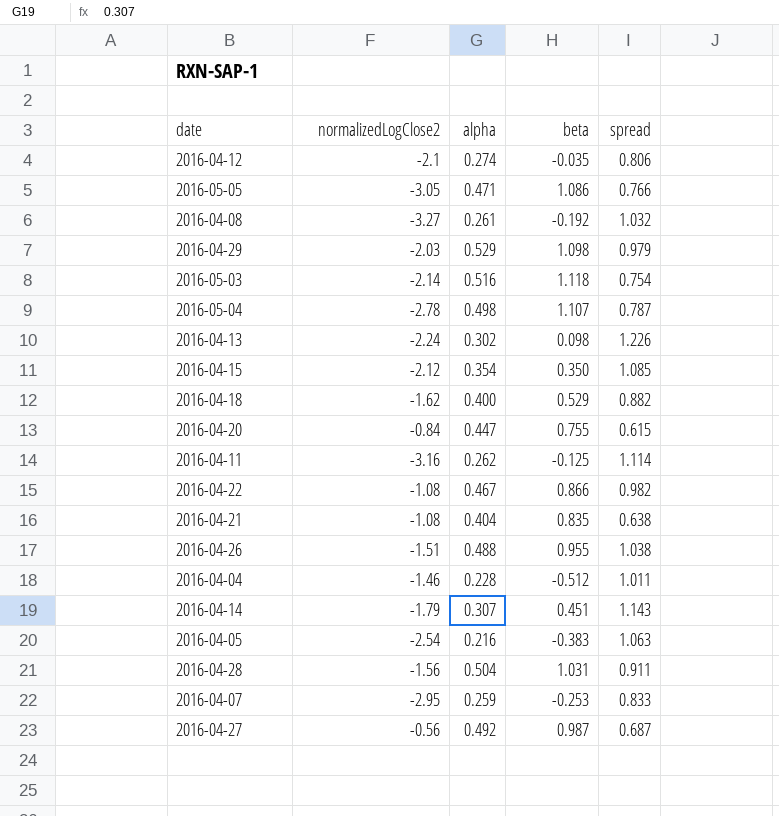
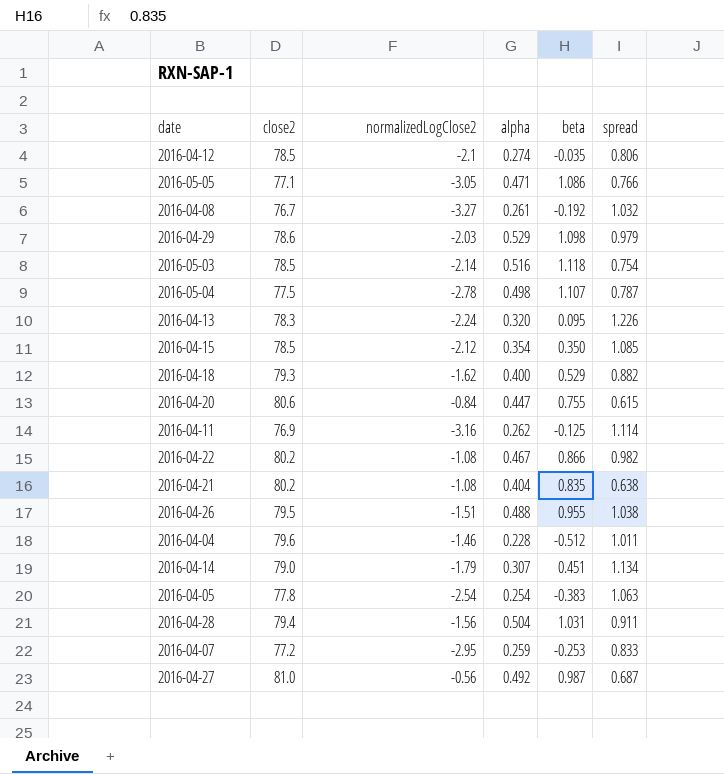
column close2 | position: none -> 2
2016-04-13 | alpha: 0.302 -> 0.320
2016-04-13 | beta: 0.098 -> 0.095
2016-04-14 | spread: 1.143 -> 1.134
2016-04-05 | alpha: 0.216 -> 0.254

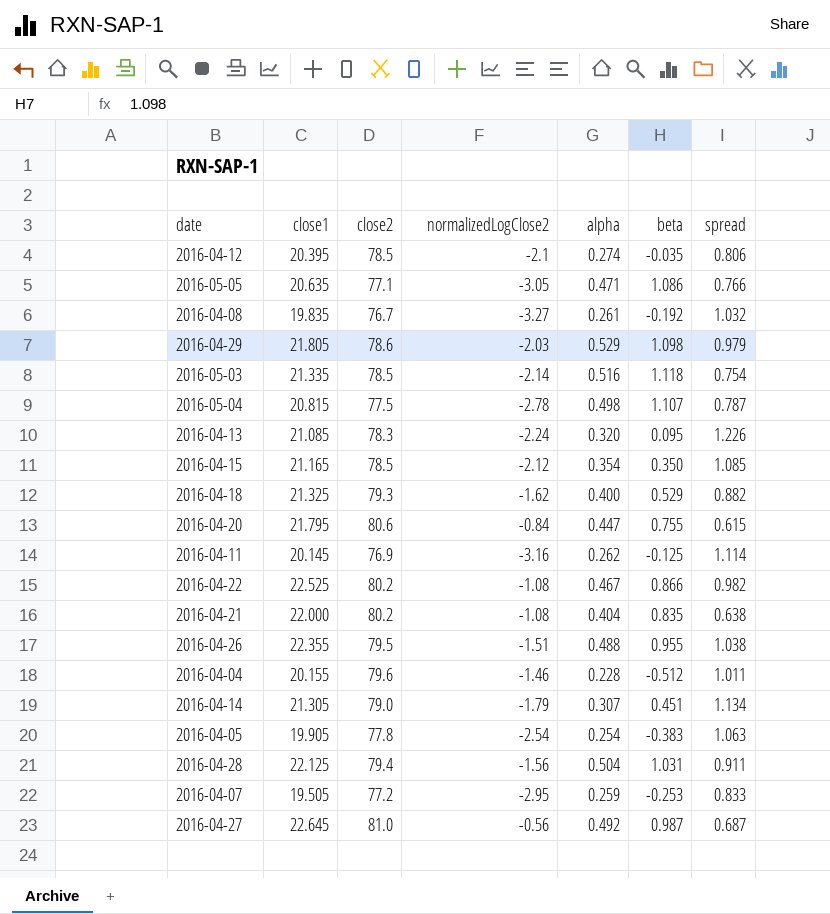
column close1 | position: none -> 2

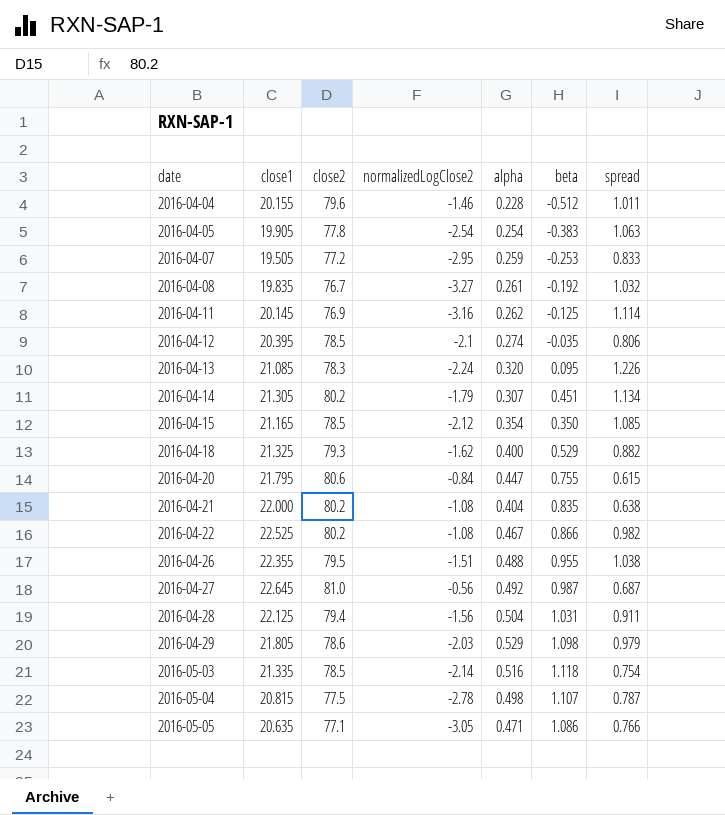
row order: none -> date ascending
2016-04-14 | close2: 79.0 -> 80.2

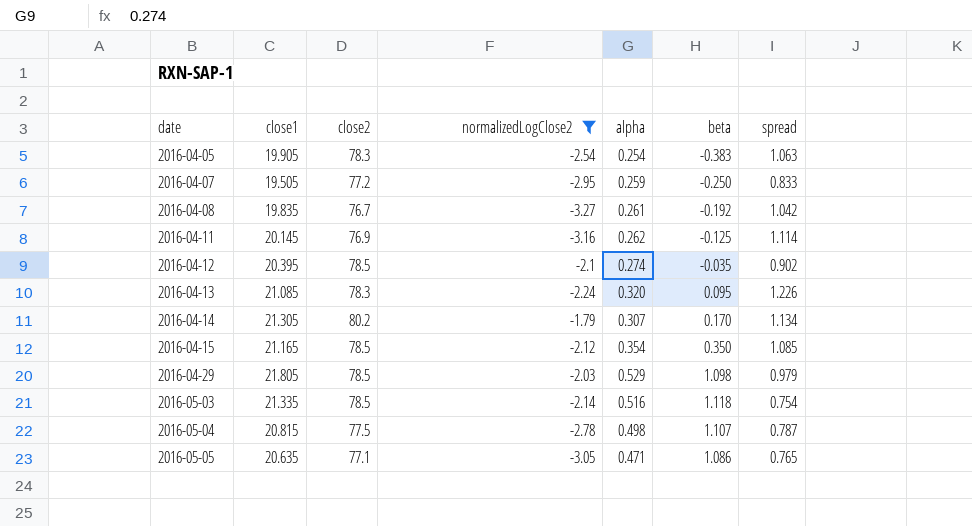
filter: none -> normalizedLogClose2 <= -1.79
2016-04-05 | close2: 77.8 -> 78.3
2016-04-07 | beta: -0.253 -> -0.250
2016-04-08 | spread: 1.032 -> 1.042
2016-04-12 | spread: 0.806 -> 0.902
2016-04-14 | beta: 0.451 -> 0.170
2016-04-29 | close2: 78.6 -> 78.5
2016-05-05 | spread: 0.766 -> 0.765

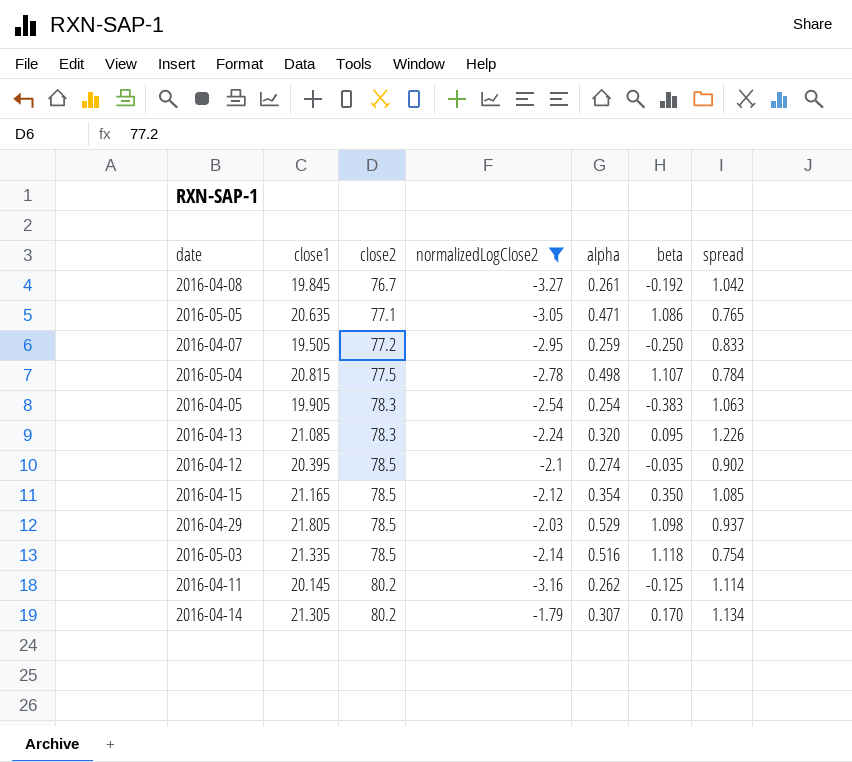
row order: date ascending -> close2 ascending
2016-04-08 | close1: 19.835 -> 19.845
2016-05-04 | spread: 0.787 -> 0.784
2016-04-29 | spread: 0.979 -> 0.937
2016-04-11 | close2: 76.9 -> 80.2

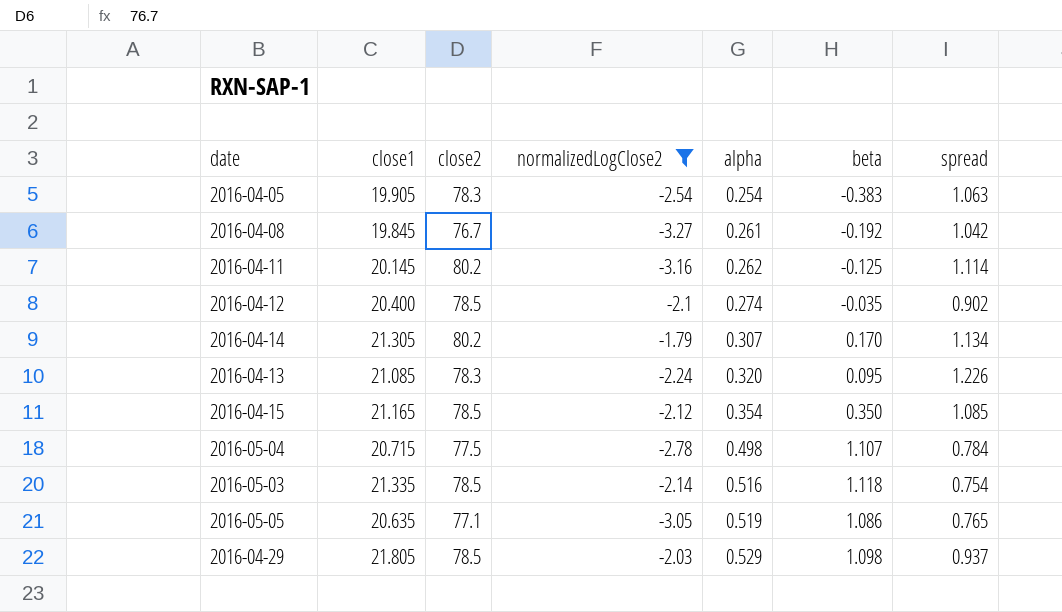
row order: close2 ascending -> alpha ascending
row 2016-04-07: 19.505 | 77.2 | -2.95 | 0.259 | -0.250 | 0.833 -> none
2016-04-12 | close1: 20.395 -> 20.400
2016-05-04 | close1: 20.815 -> 20.715
2016-05-05 | alpha: 0.471 -> 0.519

